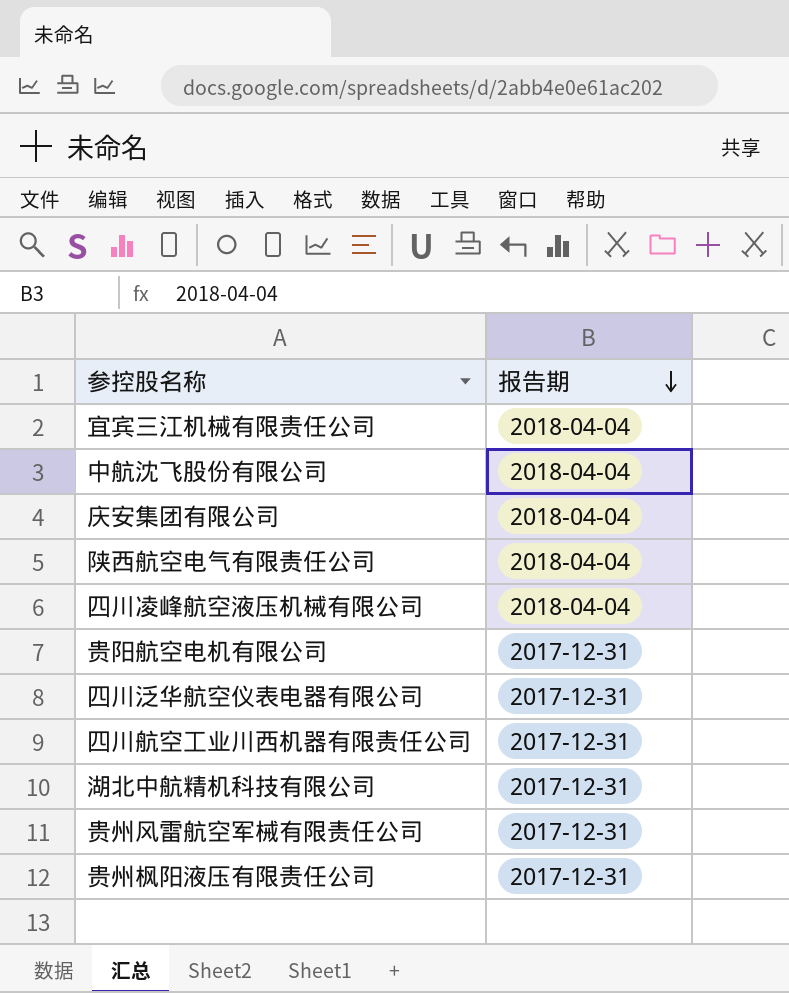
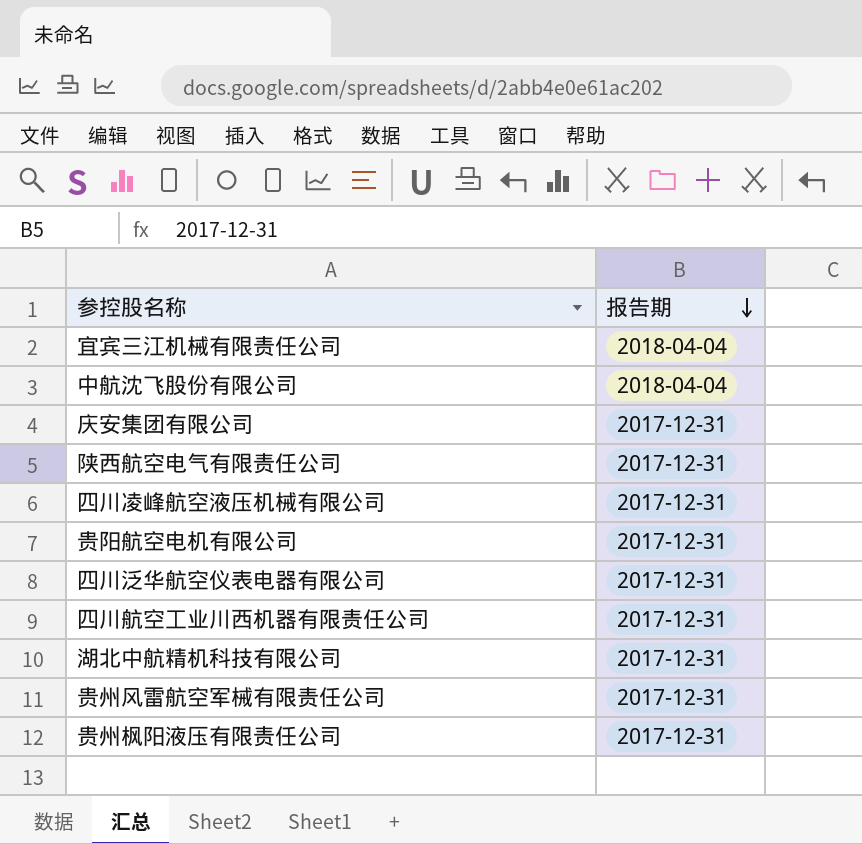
庆安集团有限公司 | 报告期: 2018-04-04 -> 2017-12-31
陕西航空电气有限责任公司 | 报告期: 2018-04-04 -> 2017-12-31
四川凌峰航空液压机械有限公司 | 报告期: 2018-04-04 -> 2017-12-31

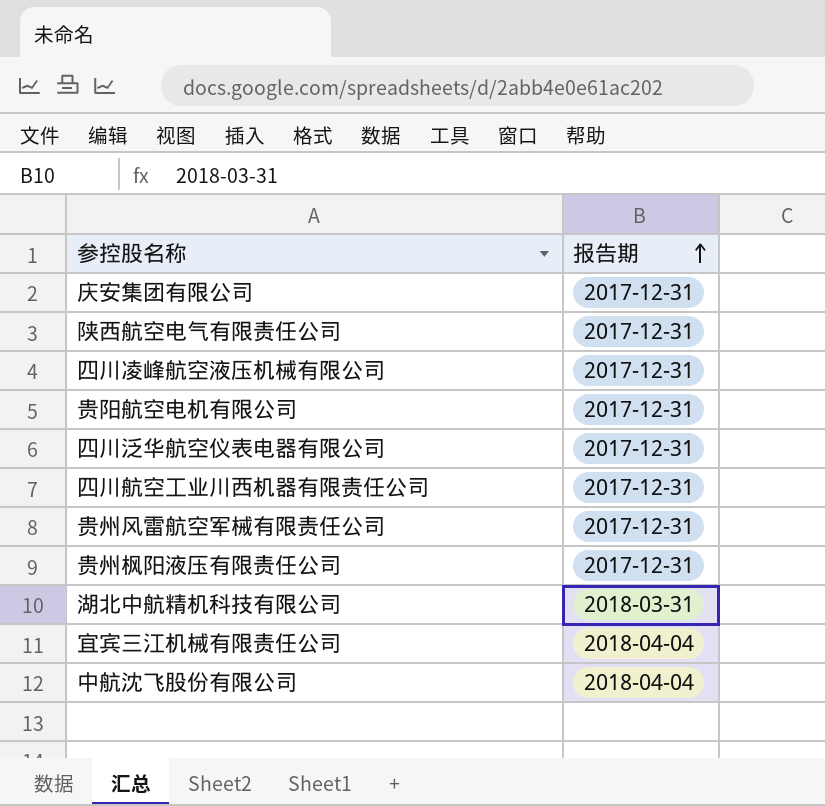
row order: 报告期 descending -> 报告期 ascending
湖北中航精机科技有限公司 | 报告期: 2017-12-31 -> 2018-03-31

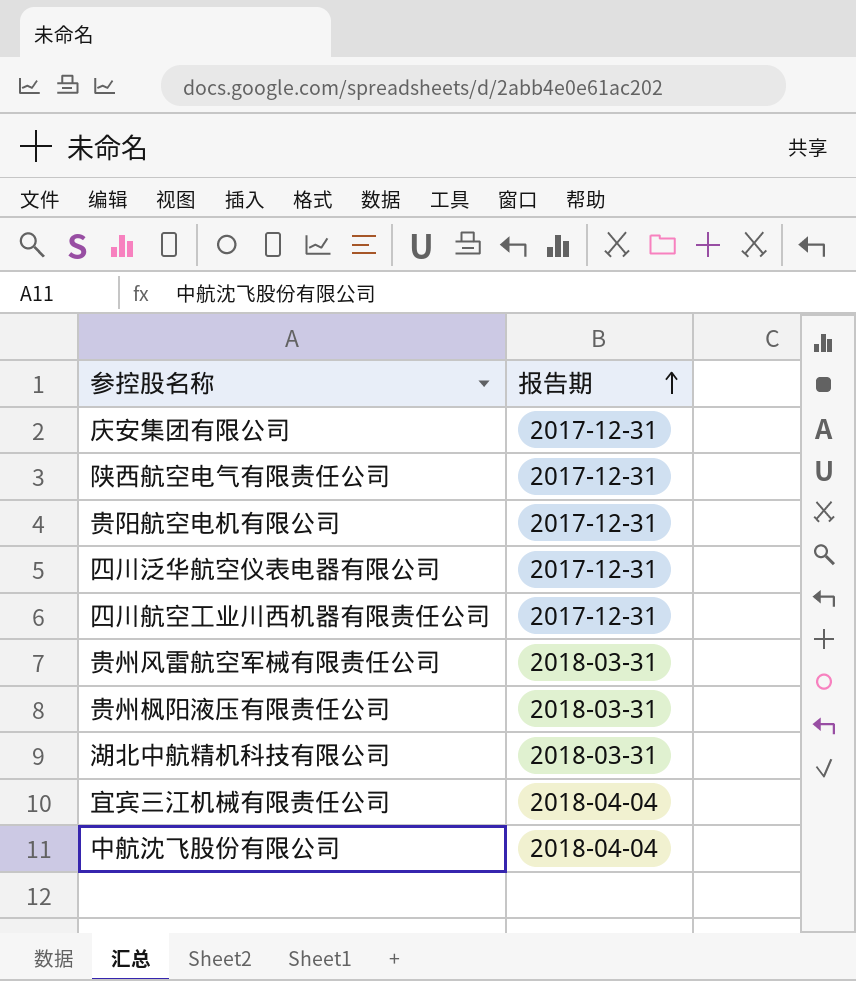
row 四川凌峰航空液压机械有限公司: 2017-12-31 -> none
贵州风雷航空军械有限责任公司 | 报告期: 2017-12-31 -> 2018-03-31
贵州枫阳液压有限责任公司 | 报告期: 2017-12-31 -> 2018-03-31

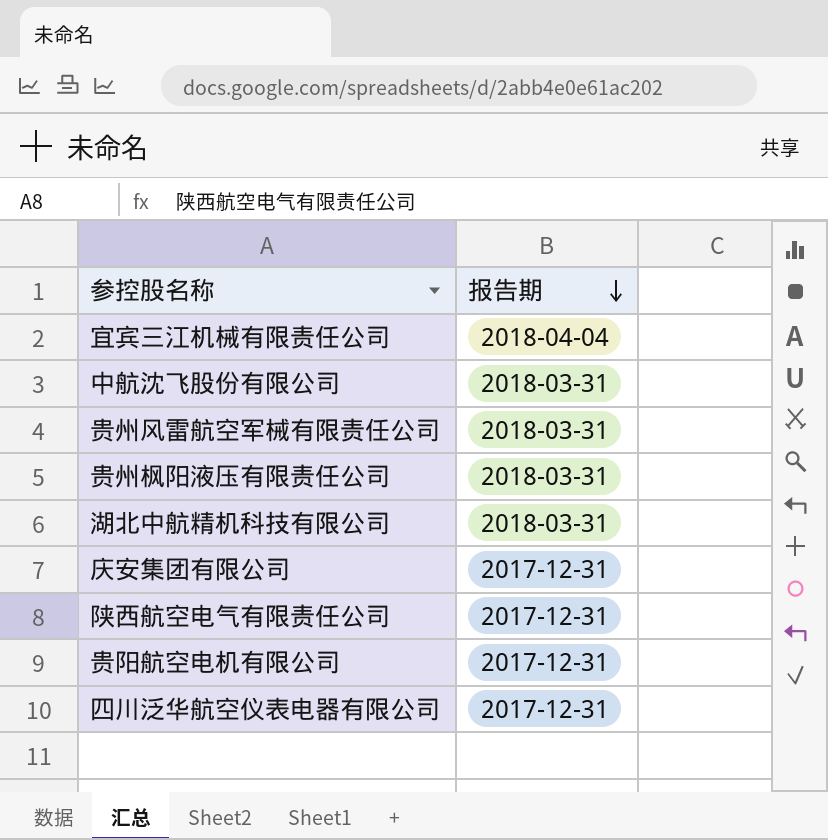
row order: 报告期 ascending -> 报告期 descending
row 四川航空工业川西机器有限责任公司: 2017-12-31 -> none
中航沈飞股份有限公司 | 报告期: 2018-04-04 -> 2018-03-31

